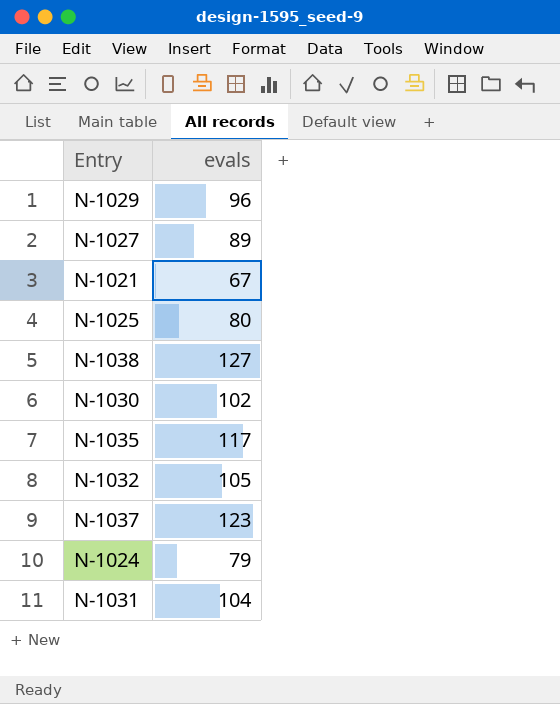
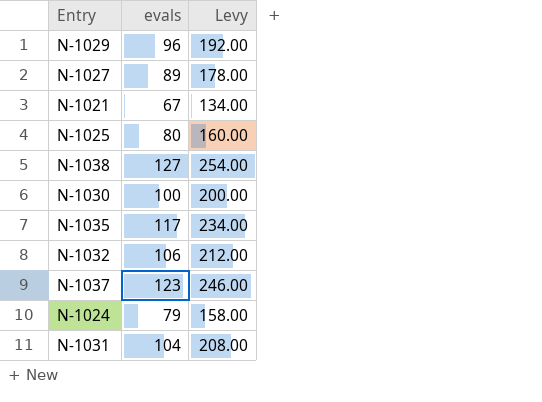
column Levy | formula: none -> [evals] * 2
N-1030 | evals: 102 -> 100
N-1032 | evals: 105 -> 106

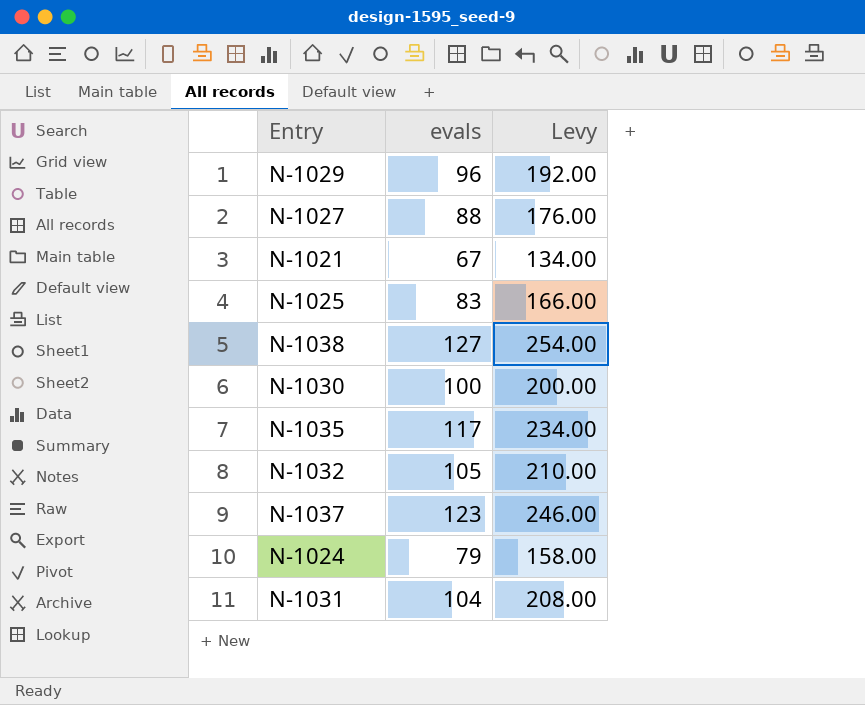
N-1027 | evals: 89 -> 88
N-1027 | Levy: 178.00 -> 176.00
N-1025 | evals: 80 -> 83
N-1025 | Levy: 160.00 -> 166.00
N-1032 | evals: 106 -> 105
N-1032 | Levy: 212.00 -> 210.00

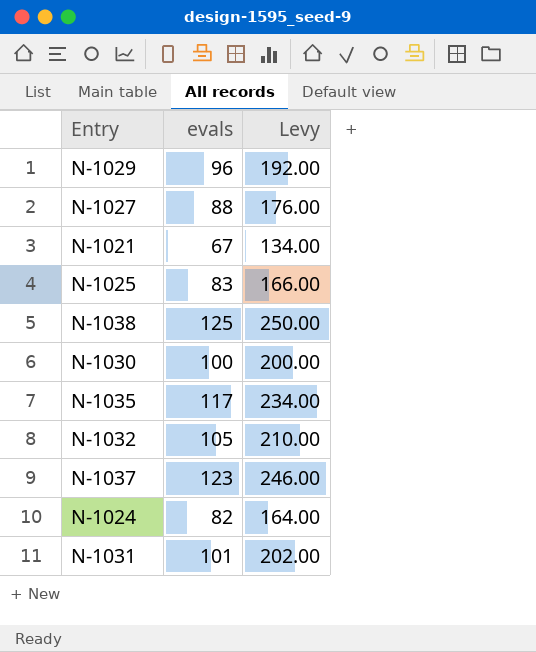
N-1038 | evals: 127 -> 125
N-1038 | Levy: 254.00 -> 250.00
N-1024 | evals: 79 -> 82
N-1024 | Levy: 158.00 -> 164.00
N-1031 | evals: 104 -> 101
N-1031 | Levy: 208.00 -> 202.00

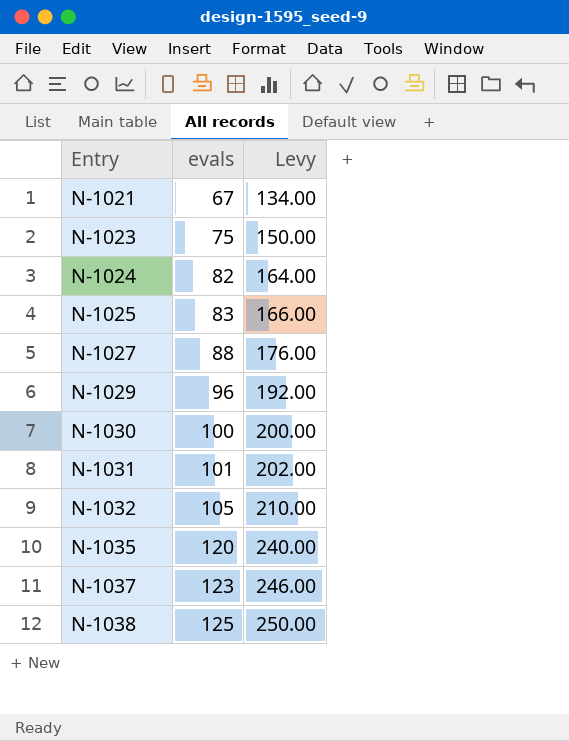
row order: none -> Entry ascending
row N-1023: none -> 75 | 150.00
N-1035 | evals: 117 -> 120
N-1035 | Levy: 234.00 -> 240.00

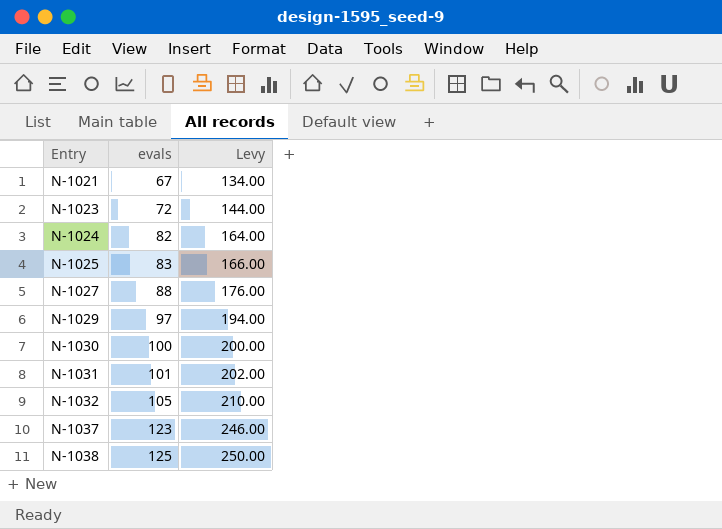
row N-1035: 120 | 240.00 -> none
N-1023 | evals: 75 -> 72
N-1023 | Levy: 150.00 -> 144.00
N-1029 | evals: 96 -> 97
N-1029 | Levy: 192.00 -> 194.00

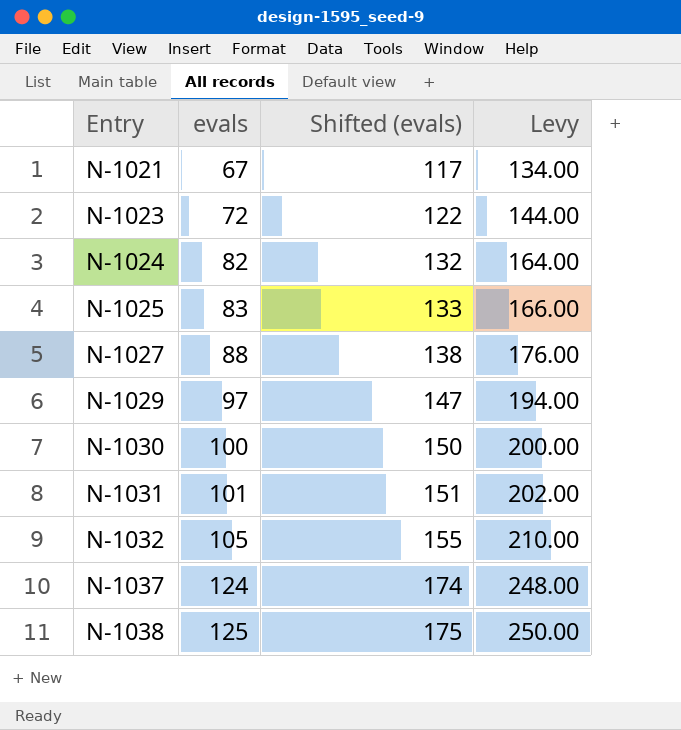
column Shifted (evals) | formula: none -> [evals] + 50
N-1037 | evals: 123 -> 124
N-1037 | Levy: 246.00 -> 248.00

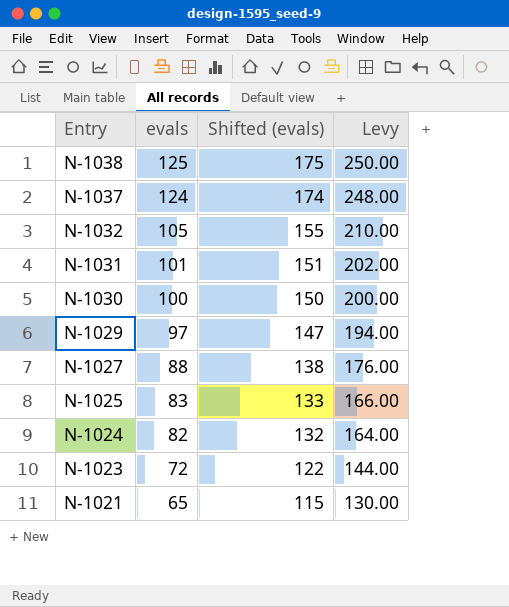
row order: Entry ascending -> Entry descending
N-1021 | evals: 67 -> 65
N-1021 | Shifted (evals): 117 -> 115
N-1021 | Levy: 134.00 -> 130.00

